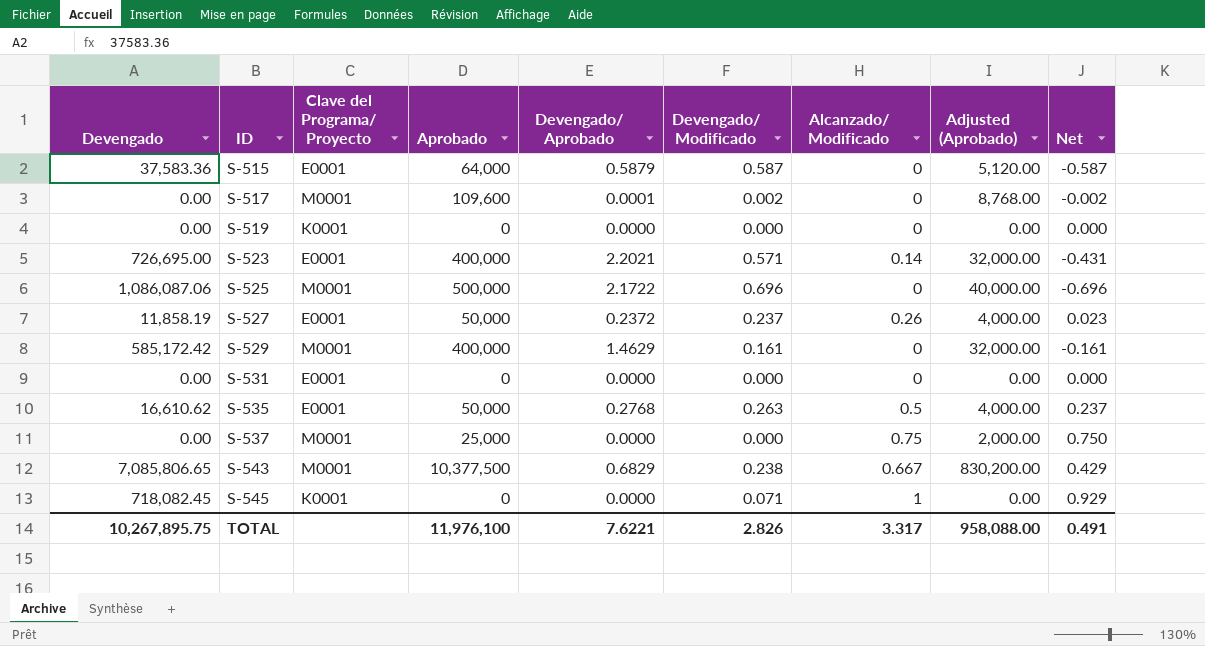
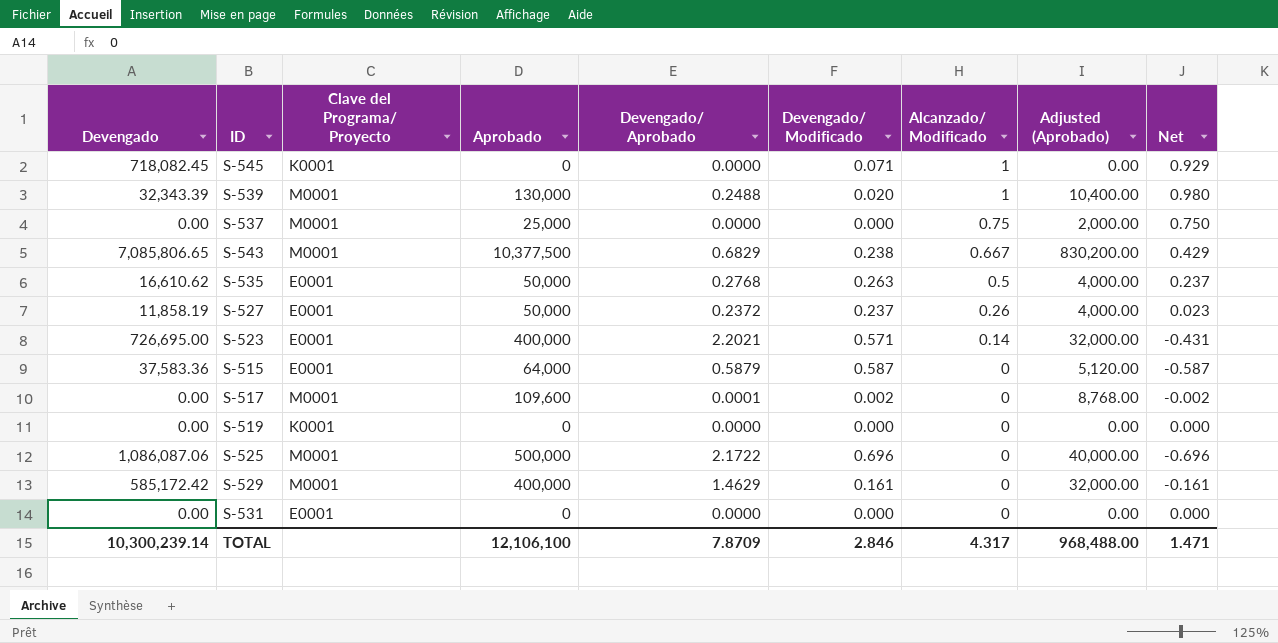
row order: ID ascending -> Alcanzado/ Modificado descending
row S-539: none -> 32,343.39 | M0001 | 130,000 | 0.2488 | 0.020 | 1 | 10,400.00 | 0.980
TOTAL | Devengado: 10,267,895.75 -> 10,300,239.14
TOTAL | Aprobado: 11,976,100 -> 12,106,100
TOTAL | Devengado/ Aprobado: 7.6221 -> 7.8709
TOTAL | Devengado/ Modificado: 2.826 -> 2.846
TOTAL | Alcanzado/ Modificado: 3.317 -> 4.317
TOTAL | Adjusted (Aprobado): 958,088.00 -> 968,488.00
TOTAL | Net: 0.491 -> 1.471

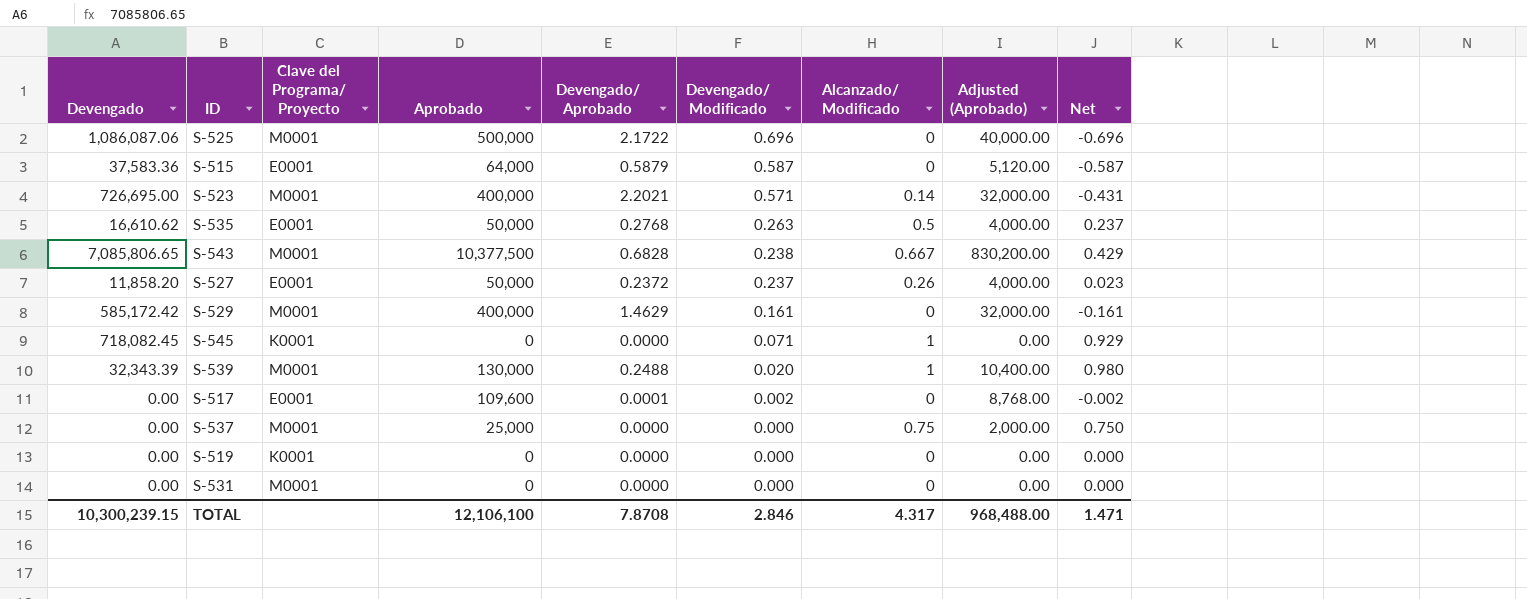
row order: Alcanzado/ Modificado descending -> Devengado/ Modificado descending
S-523 | Clave del Programa/ Proyecto: E0001 -> M0001
S-543 | Devengado/ Aprobado: 0.6829 -> 0.6828
S-527 | Devengado: 11,858.19 -> 11,858.20
S-517 | Clave del Programa/ Proyecto: M0001 -> E0001
S-531 | Clave del Programa/ Proyecto: E0001 -> M0001
TOTAL | Devengado: 10,300,239.14 -> 10,300,239.15
TOTAL | Devengado/ Aprobado: 7.8709 -> 7.8708

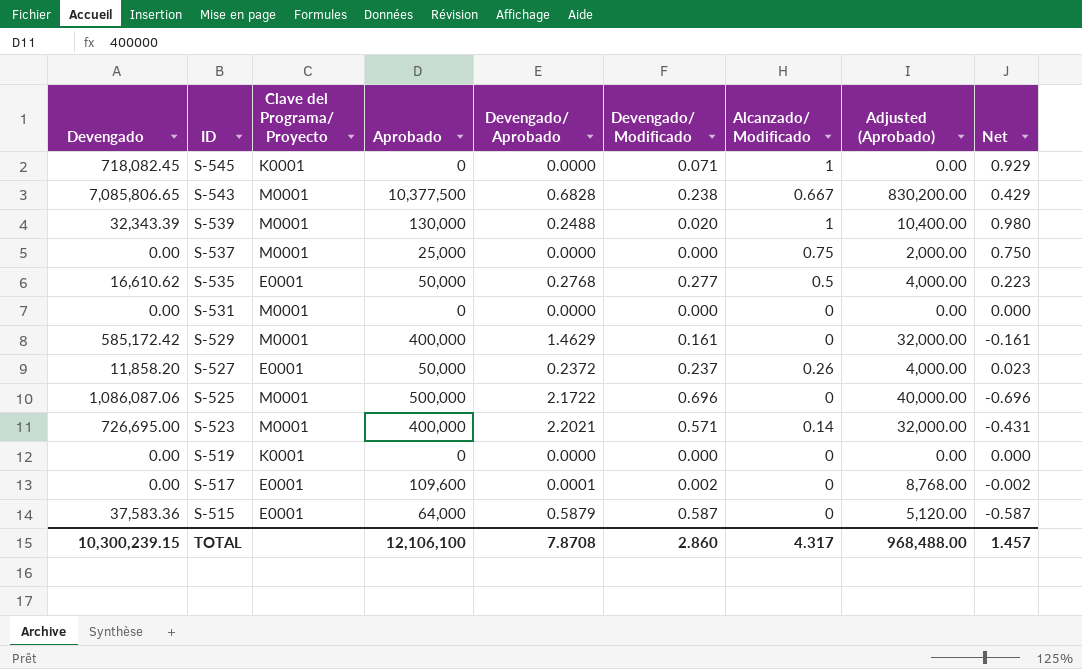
row order: Devengado/ Modificado descending -> ID descending
S-535 | Devengado/ Modificado: 0.263 -> 0.277
S-535 | Net: 0.237 -> 0.223
TOTAL | Devengado/ Modificado: 2.846 -> 2.860
TOTAL | Net: 1.471 -> 1.457

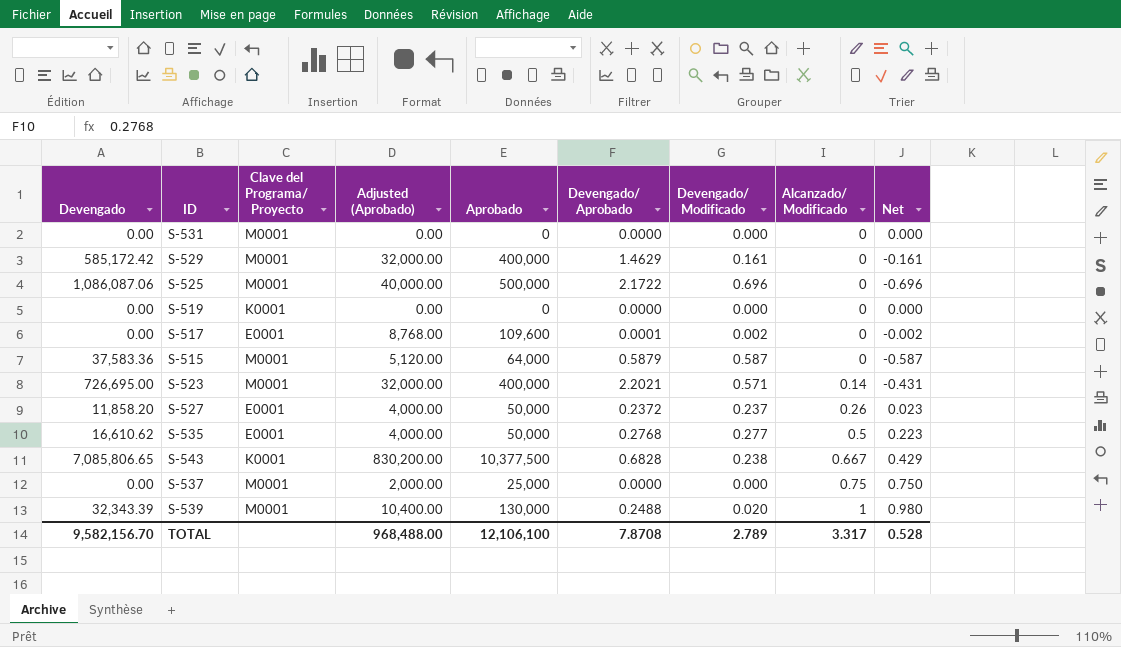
row order: ID descending -> Alcanzado/ Modificado ascending
column Adjusted (Aprobado) | position: 8 -> 4
row S-545: 718,082.45 | K0001 | 0 | 0.0000 | 0.071 | 1 | 0.00 | 0.929 -> none
S-515 | Clave del Programa/ Proyecto: E0001 -> M0001
S-543 | Clave del Programa/ Proyecto: M0001 -> K0001
TOTAL | Devengado: 10,300,239.15 -> 9,582,156.70
TOTAL | Devengado/ Modificado: 2.860 -> 2.789
TOTAL | Alcanzado/ Modificado: 4.317 -> 3.317
TOTAL | Net: 1.457 -> 0.528

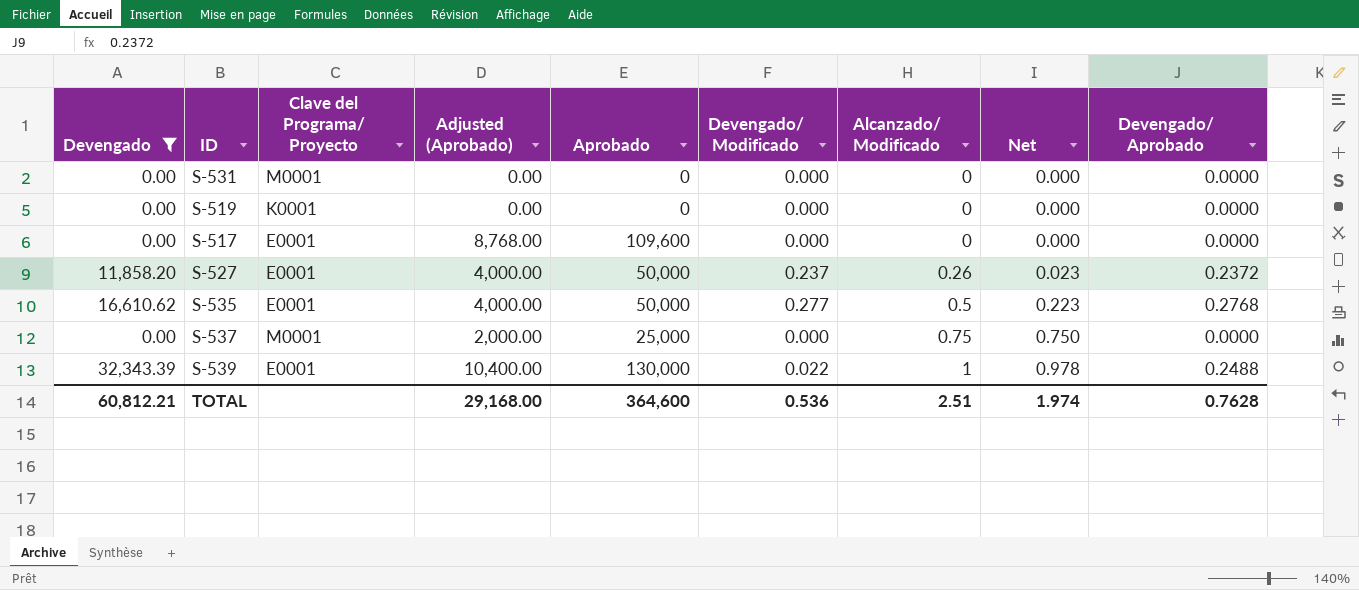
filter: none -> Devengado <= 32,343.39
column Devengado/ Aprobado | position: 6 -> 9
S-517 | Devengado/ Modificado: 0.002 -> 0.000
S-517 | Net: -0.002 -> 0.000
S-517 | Devengado/ Aprobado: 0.0001 -> 0.0000
S-539 | Clave del Programa/ Proyecto: M0001 -> E0001
S-539 | Devengado/ Modificado: 0.020 -> 0.022
S-539 | Net: 0.980 -> 0.978
TOTAL | Devengado: 9,582,156.70 -> 60,812.21
TOTAL | Adjusted (Aprobado): 968,488.00 -> 29,168.00
TOTAL | Aprobado: 12,106,100 -> 364,600
TOTAL | Devengado/ Modificado: 2.789 -> 0.536
TOTAL | Alcanzado/ Modificado: 3.317 -> 2.51
TOTAL | Net: 0.528 -> 1.974
TOTAL | Devengado/ Aprobado: 7.8708 -> 0.7628

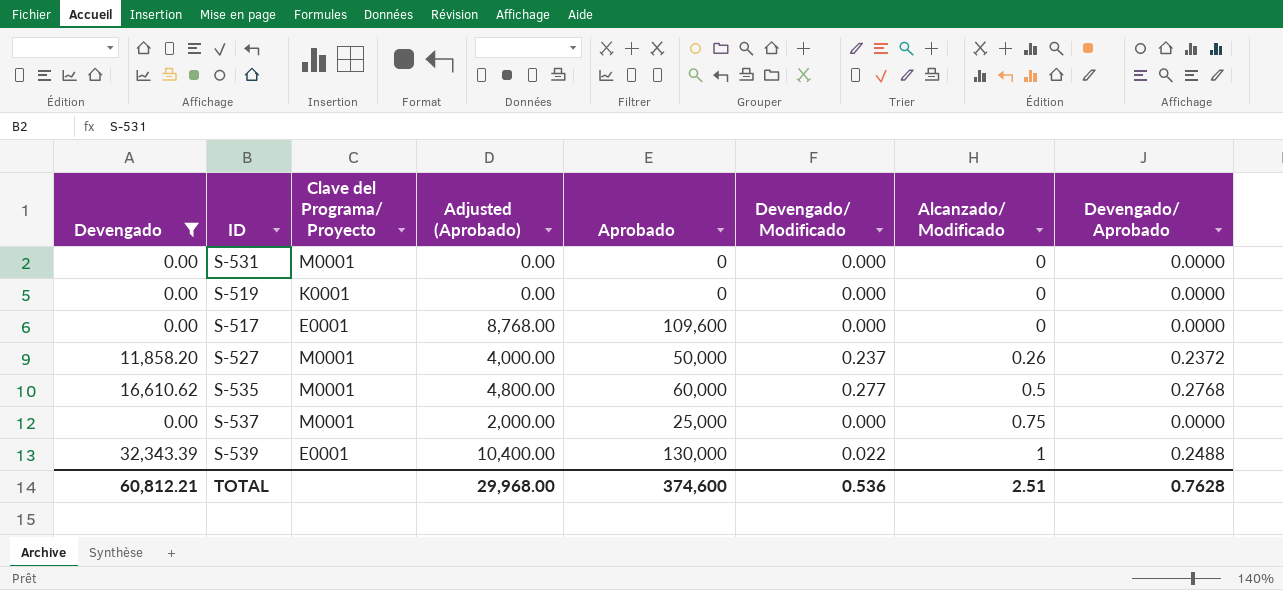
column Net | formula: [Alcanzado/ Modificado] - [Devengado/ Modificado] -> none
S-527 | Clave del Programa/ Proyecto: E0001 -> M0001
S-535 | Clave del Programa/ Proyecto: E0001 -> M0001
S-535 | Adjusted (Aprobado): 4,000.00 -> 4,800.00
S-535 | Aprobado: 50,000 -> 60,000
TOTAL | Adjusted (Aprobado): 29,168.00 -> 29,968.00
TOTAL | Aprobado: 364,600 -> 374,600

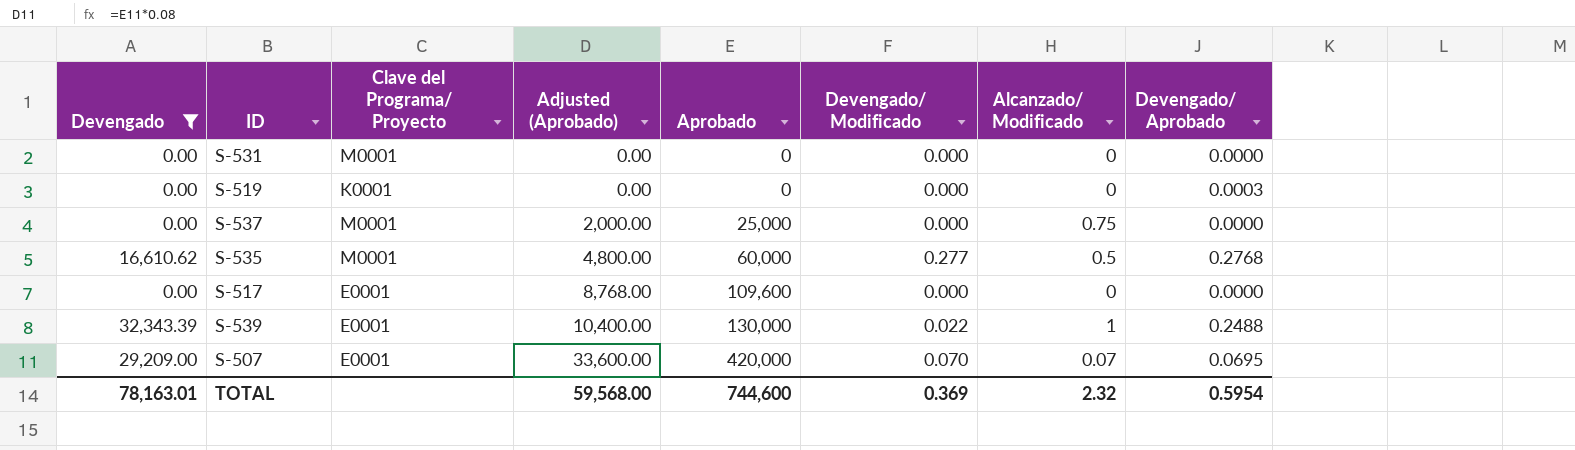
row order: Alcanzado/ Modificado ascending -> Adjusted (Aprobado) ascending
row S-527: 11,858.20 | M0001 | 4,000.00 | 50,000 | 0.237 | 0.26 | 0.2372 -> none
S-519 | Devengado/ Aprobado: 0.0000 -> 0.0003
row S-507: none -> 29,209.00 | E0001 | 33,600.00 | 420,000 | 0.070 | 0.07 | 0.0695
TOTAL | Devengado: 60,812.21 -> 78,163.01
TOTAL | Adjusted (Aprobado): 29,968.00 -> 59,568.00
TOTAL | Aprobado: 374,600 -> 744,600
TOTAL | Devengado/ Modificado: 0.536 -> 0.369
TOTAL | Alcanzado/ Modificado: 2.51 -> 2.32
TOTAL | Devengado/ Aprobado: 0.7628 -> 0.5954

